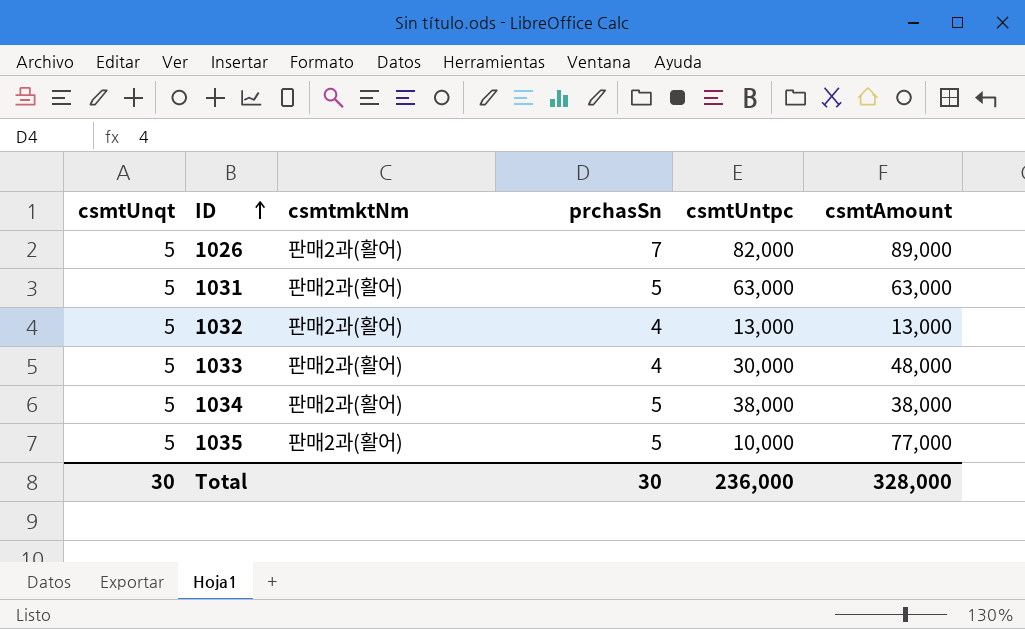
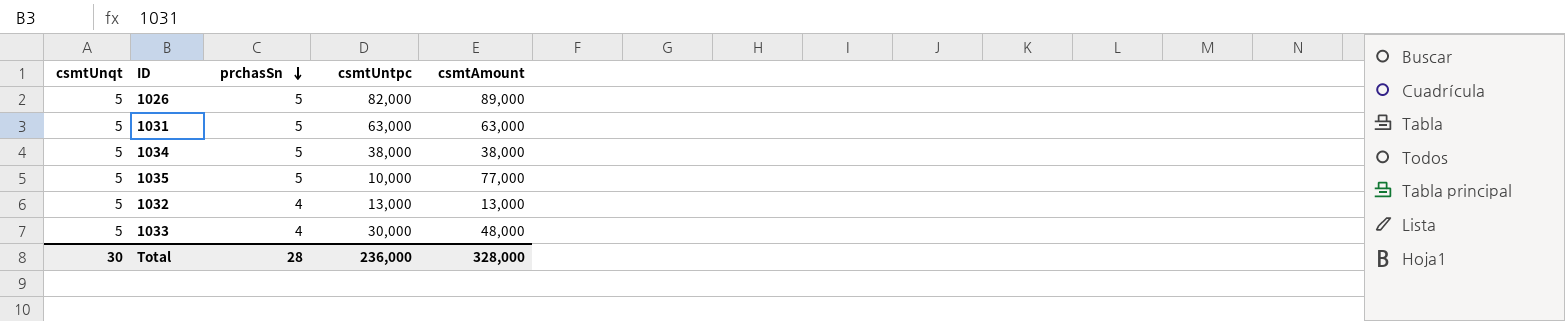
row order: ID ascending -> prchasSn descending
column csmtmktNm | position: 3 -> none
1026 | prchasSn: 7 -> 5
Total | prchasSn: 30 -> 28

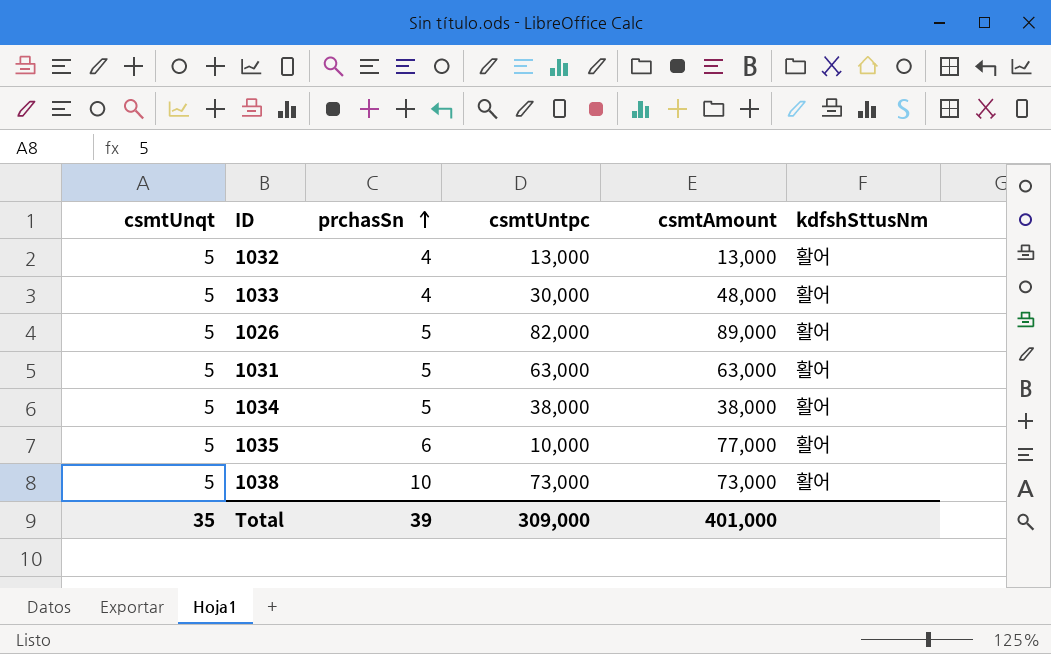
row order: prchasSn descending -> prchasSn ascending
column kdfshSttusNm | position: none -> 6
1035 | prchasSn: 5 -> 6
row 1038: none -> 5 | 10 | 73,000 | 73,000 | 활어
Total | csmtUnqt: 30 -> 35
Total | prchasSn: 28 -> 39
Total | csmtUntpc: 236,000 -> 309,000
Total | csmtAmount: 328,000 -> 401,000

